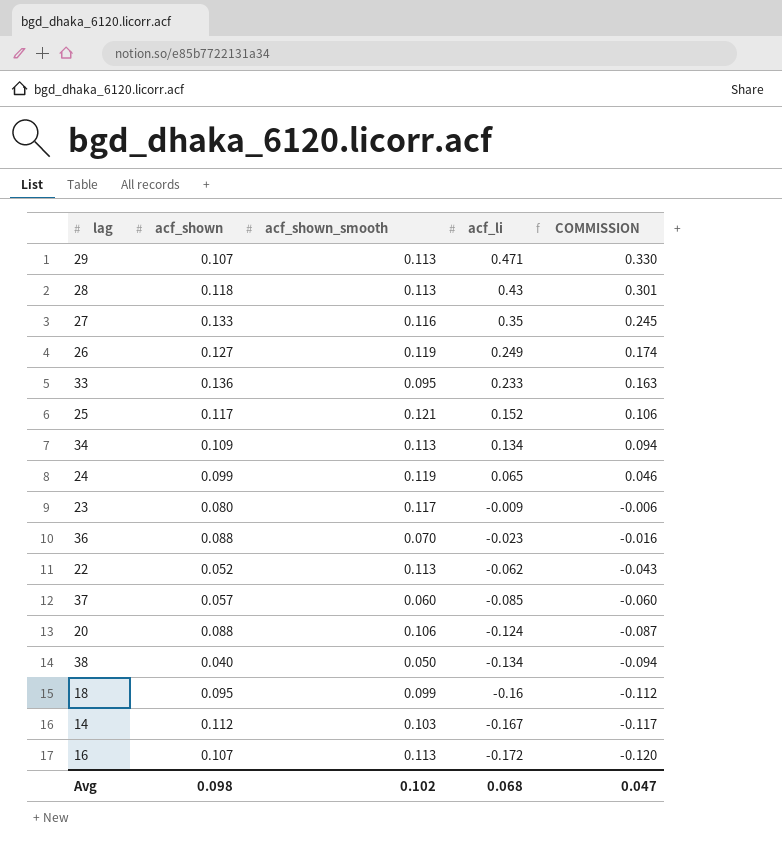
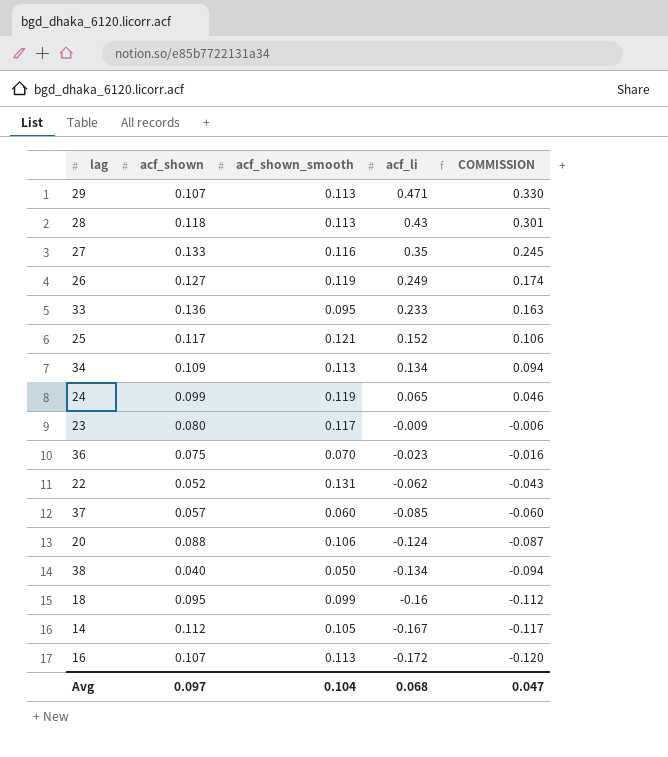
36 | acf_shown: 0.088 -> 0.075
22 | acf_shown_smooth: 0.113 -> 0.131
14 | acf_shown_smooth: 0.103 -> 0.105
Avg | acf_shown: 0.098 -> 0.097
Avg | acf_shown_smooth: 0.102 -> 0.104

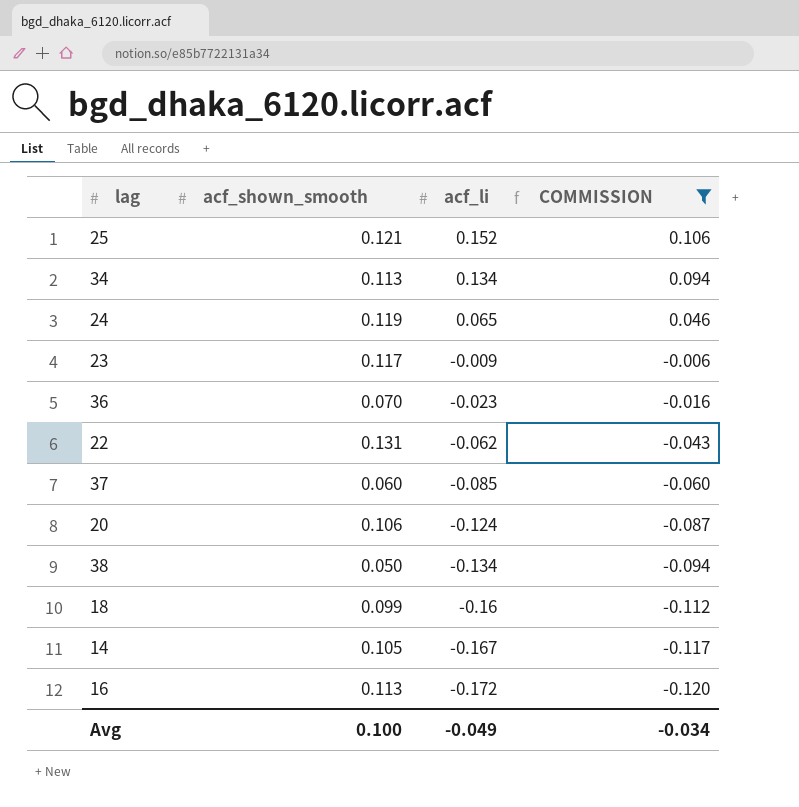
filter: none -> COMMISSION <= 0.106
column acf_shown | position: 2 -> none
Avg | acf_shown_smooth: 0.104 -> 0.100
Avg | acf_li: 0.068 -> -0.049
Avg | COMMISSION: 0.047 -> -0.034

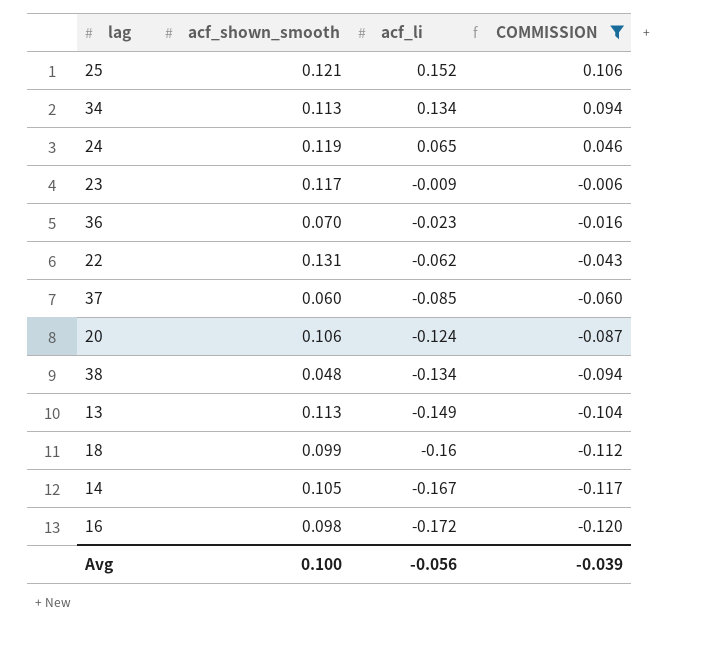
38 | acf_shown_smooth: 0.050 -> 0.048
row 13: none -> 0.113 | -0.149 | -0.104
16 | acf_shown_smooth: 0.113 -> 0.098
Avg | acf_li: -0.049 -> -0.056
Avg | COMMISSION: -0.034 -> -0.039

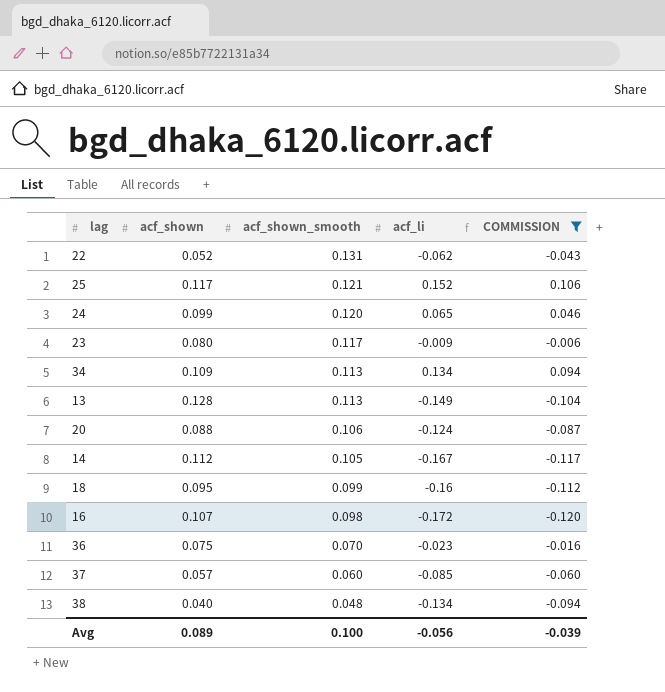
row order: acf_li descending -> acf_shown_smooth descending
column acf_shown | position: none -> 2
24 | acf_shown_smooth: 0.119 -> 0.120

